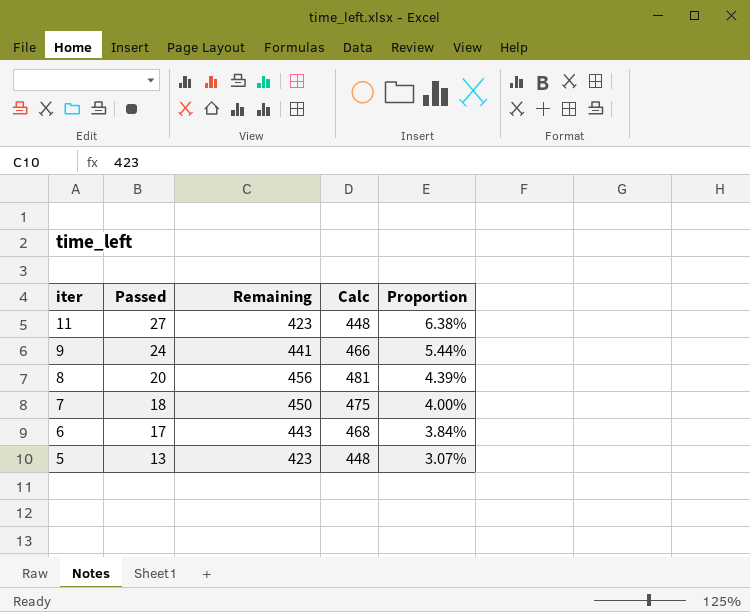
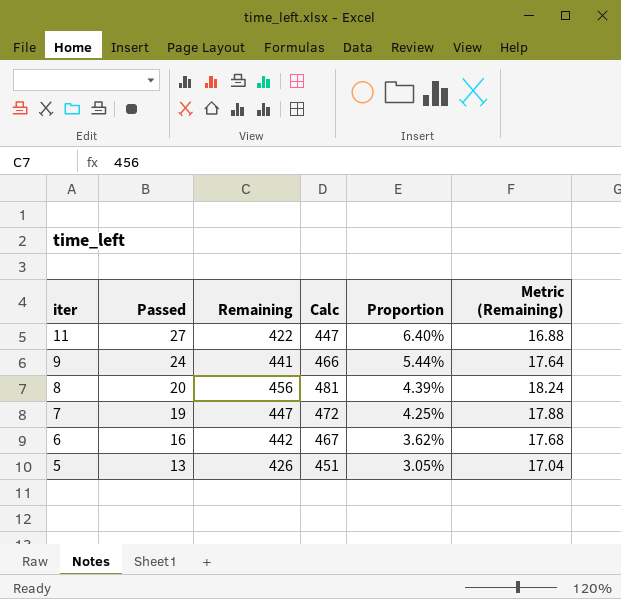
column Metric (Remaining) | formula: none -> [Remaining] * 0.04
11 | Remaining: 423 -> 422
11 | Calc: 448 -> 447
11 | Proportion: 6.38% -> 6.40%
7 | Passed: 18 -> 19
7 | Remaining: 450 -> 447
7 | Calc: 475 -> 472
7 | Proportion: 4.00% -> 4.25%
6 | Passed: 17 -> 16
6 | Remaining: 443 -> 442
6 | Calc: 468 -> 467
6 | Proportion: 3.84% -> 3.62%
5 | Remaining: 423 -> 426
5 | Calc: 448 -> 451
5 | Proportion: 3.07% -> 3.05%

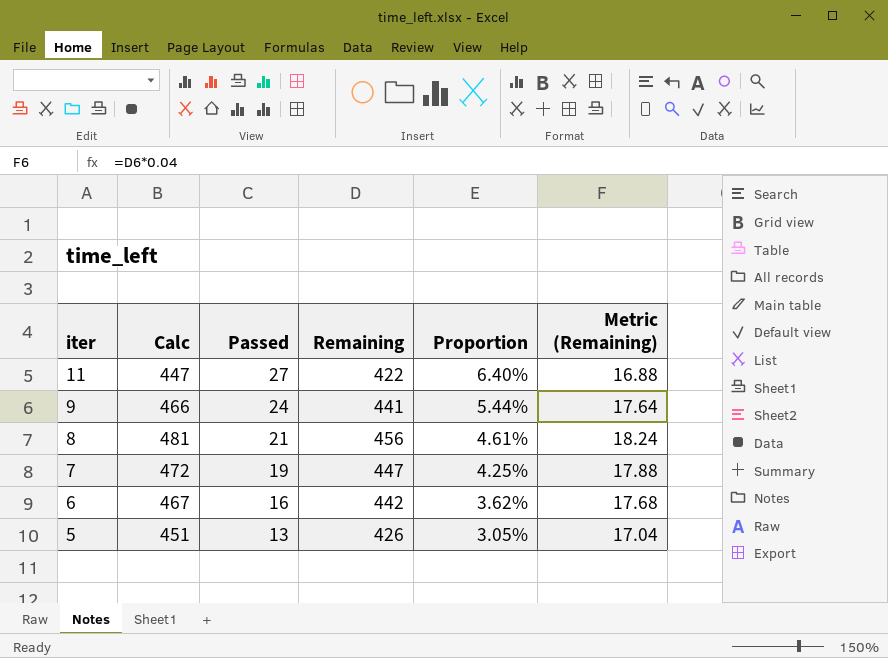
column Calc | position: 4 -> 2
8 | Passed: 20 -> 21
8 | Proportion: 4.39% -> 4.61%

